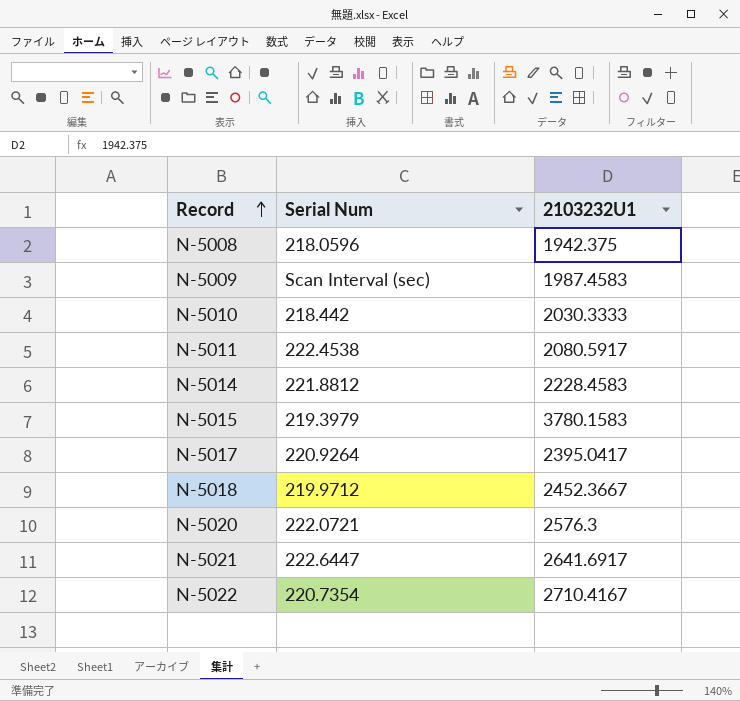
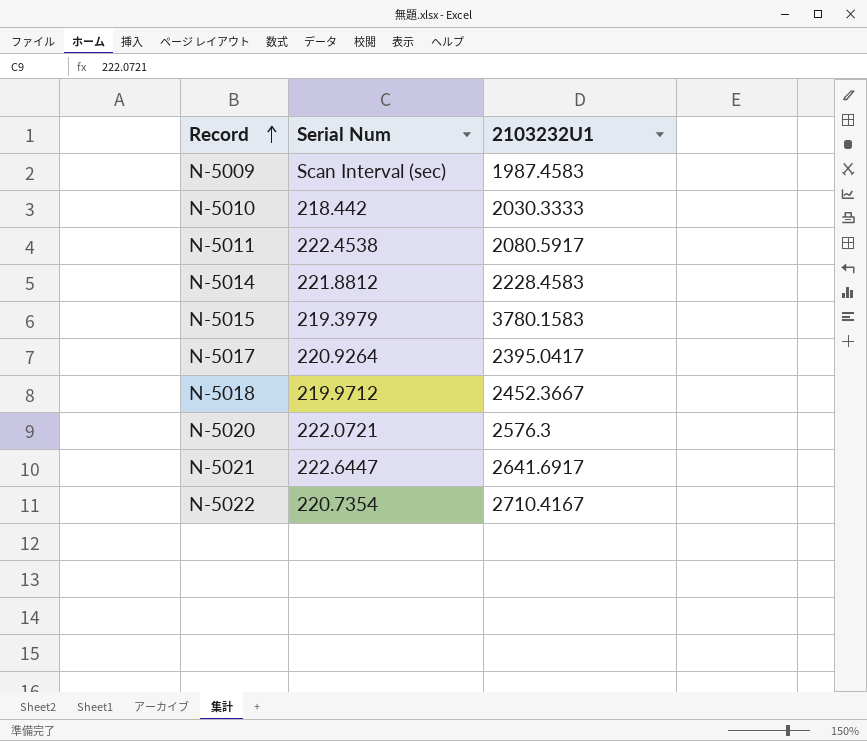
row N-5008: 218.0596 | 1942.375 -> none

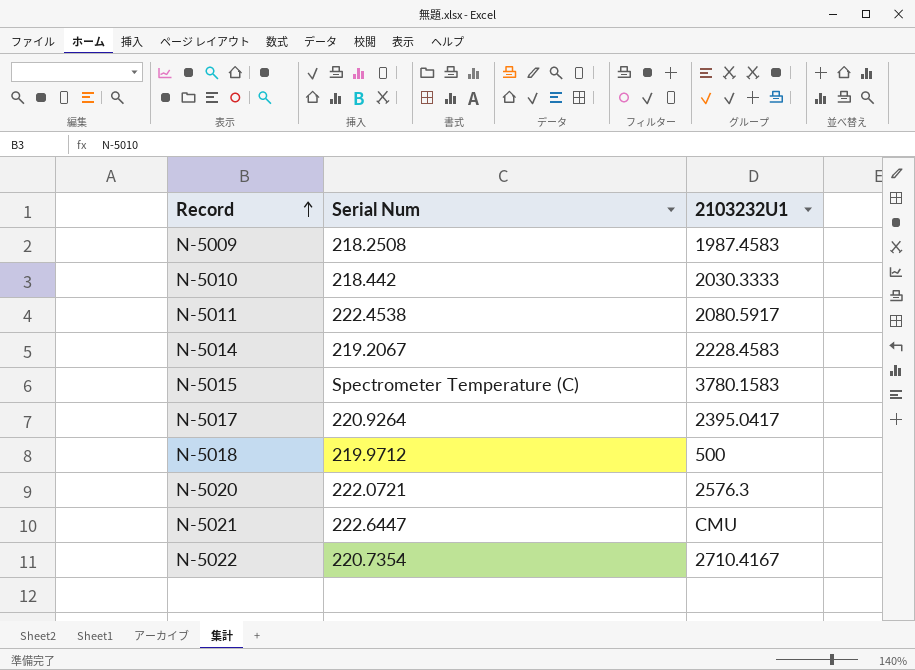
N-5009 | Serial Num: Scan Interval (sec) -> 218.2508
N-5014 | Serial Num: 221.8812 -> 219.2067
N-5015 | Serial Num: 219.3979 -> Spectrometer Temperature (C)
N-5018 | 2103232U1: 2452.3667 -> 500
N-5021 | 2103232U1: 2641.6917 -> CMU

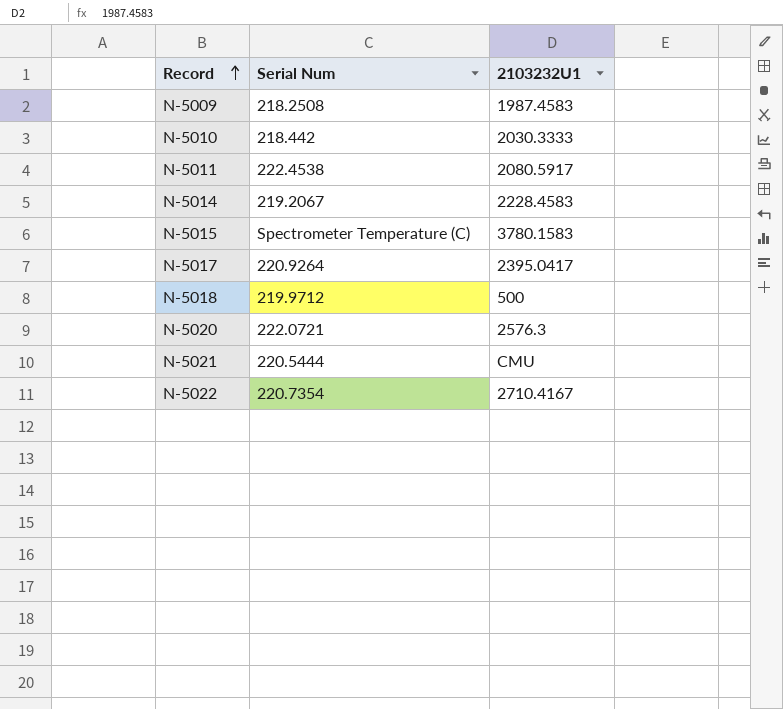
N-5021 | Serial Num: 222.6447 -> 220.5444

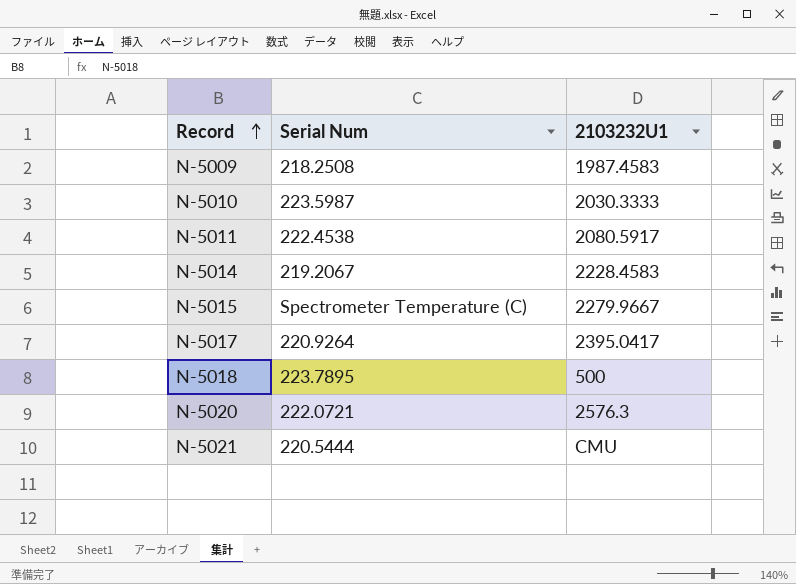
row N-5022: 220.7354 | 2710.4167 -> none
N-5010 | Serial Num: 218.442 -> 223.5987
N-5015 | 2103232U1: 3780.1583 -> 2279.9667
N-5018 | Serial Num: 219.9712 -> 223.7895

